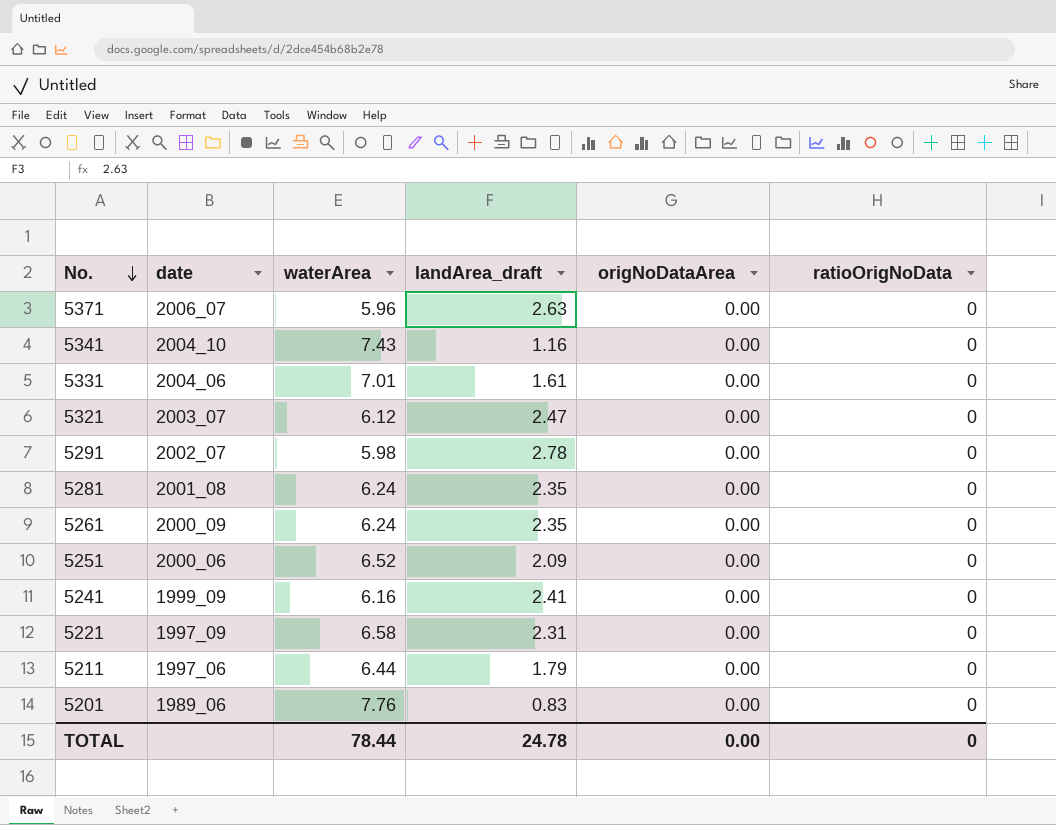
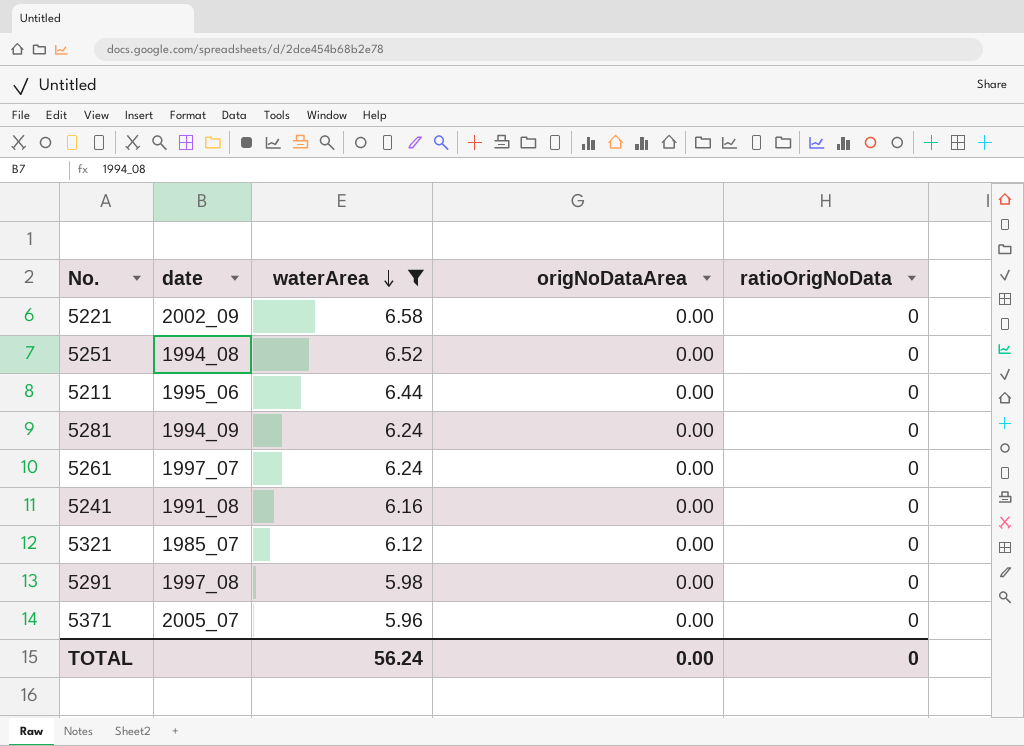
filter: none -> waterArea <= 6.58
row order: No. descending -> waterArea descending
column landArea_draft | position: 4 -> none
5221 | date: 1997_09 -> 2002_09
5251 | date: 2000_06 -> 1994_08
5211 | date: 1997_06 -> 1995_06
5281 | date: 2001_08 -> 1994_09
5261 | date: 2000_09 -> 1997_07
5241 | date: 1999_09 -> 1991_08
5321 | date: 2003_07 -> 1985_07
5291 | date: 2002_07 -> 1997_08
5371 | date: 2006_07 -> 2005_07
TOTAL | waterArea: 78.44 -> 56.24

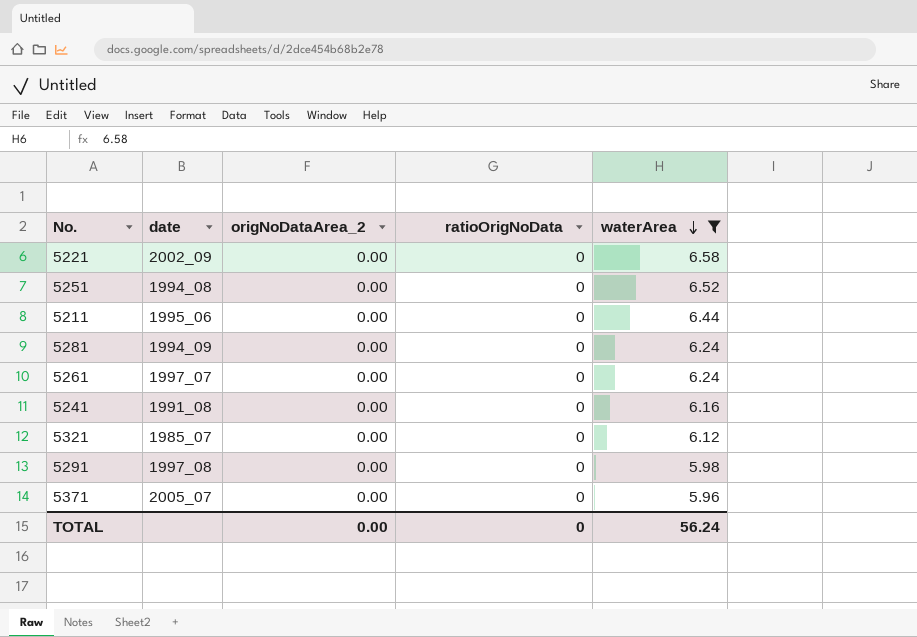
column name: origNoDataArea -> origNoDataArea_2
column waterArea | position: 3 -> 5

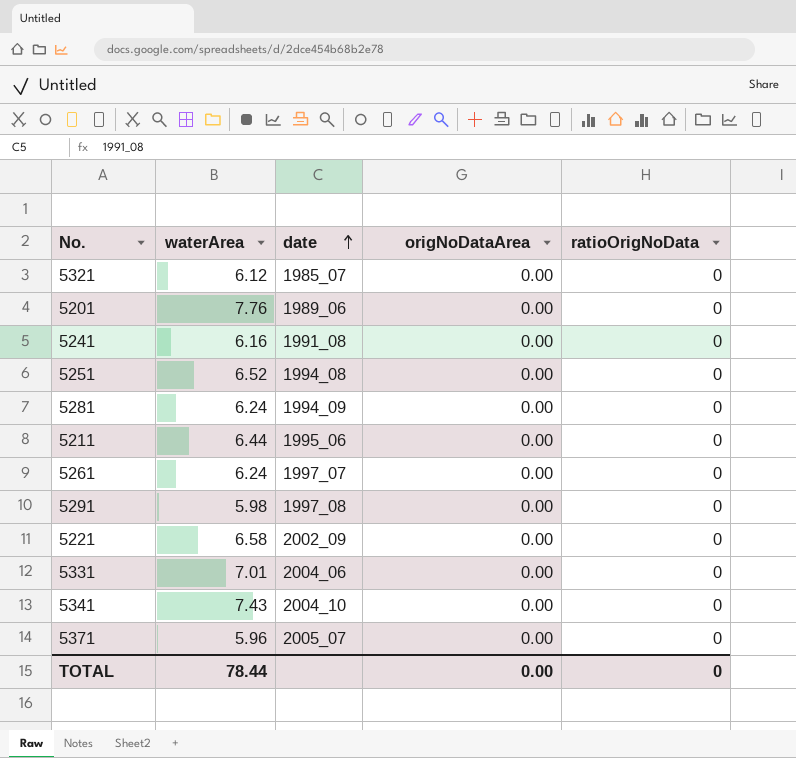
filter: waterArea <= 6.58 -> none
row order: waterArea descending -> date ascending
column waterArea | position: 5 -> 2
column name: origNoDataArea_2 -> origNoDataArea
TOTAL | waterArea: 56.24 -> 78.44

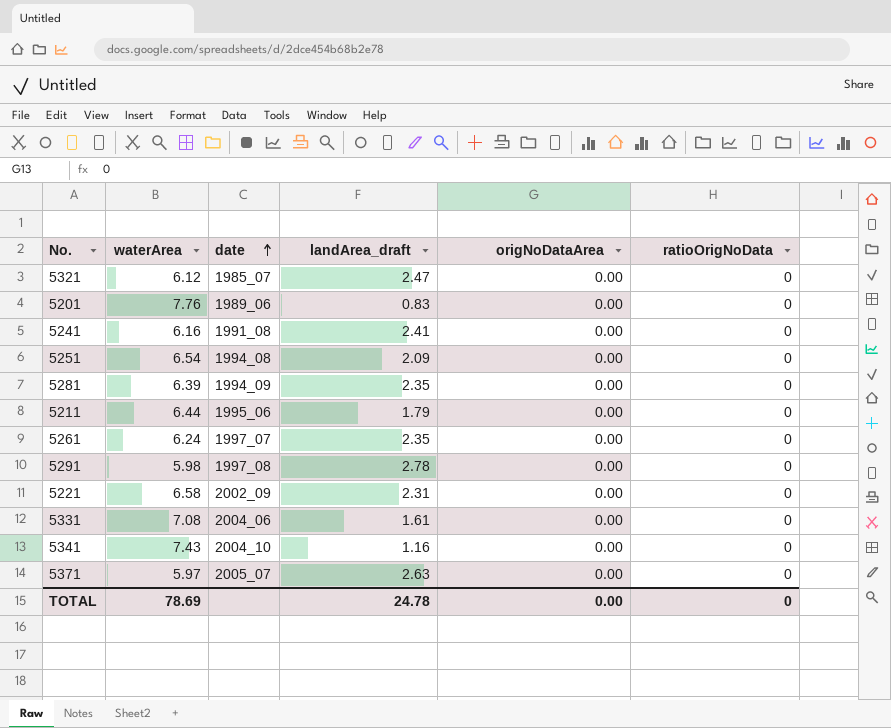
column landArea_draft | position: none -> 4
5251 | waterArea: 6.52 -> 6.54
5281 | waterArea: 6.24 -> 6.39
5331 | waterArea: 7.01 -> 7.08
5371 | waterArea: 5.96 -> 5.97
TOTAL | waterArea: 78.44 -> 78.69

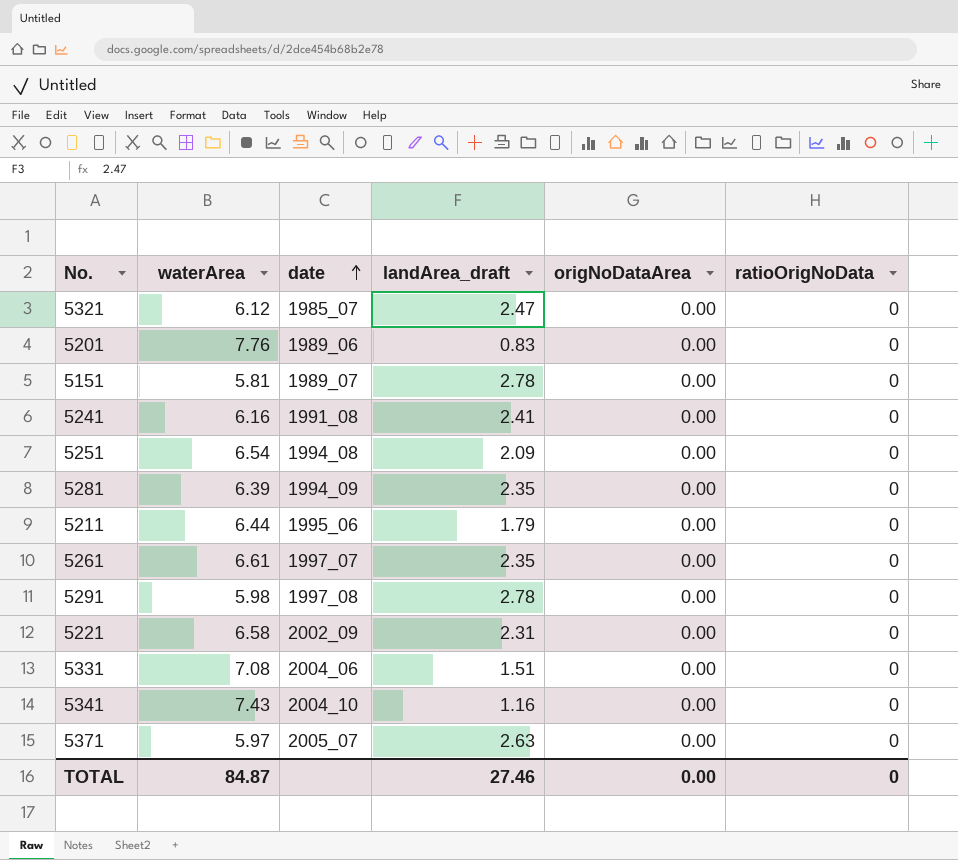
row 5151: none -> 5.81 | 1989_07 | 2.78 | 0.00 | 0
5261 | waterArea: 6.24 -> 6.61
5331 | landArea_draft: 1.61 -> 1.51
TOTAL | waterArea: 78.69 -> 84.87
TOTAL | landArea_draft: 24.78 -> 27.46

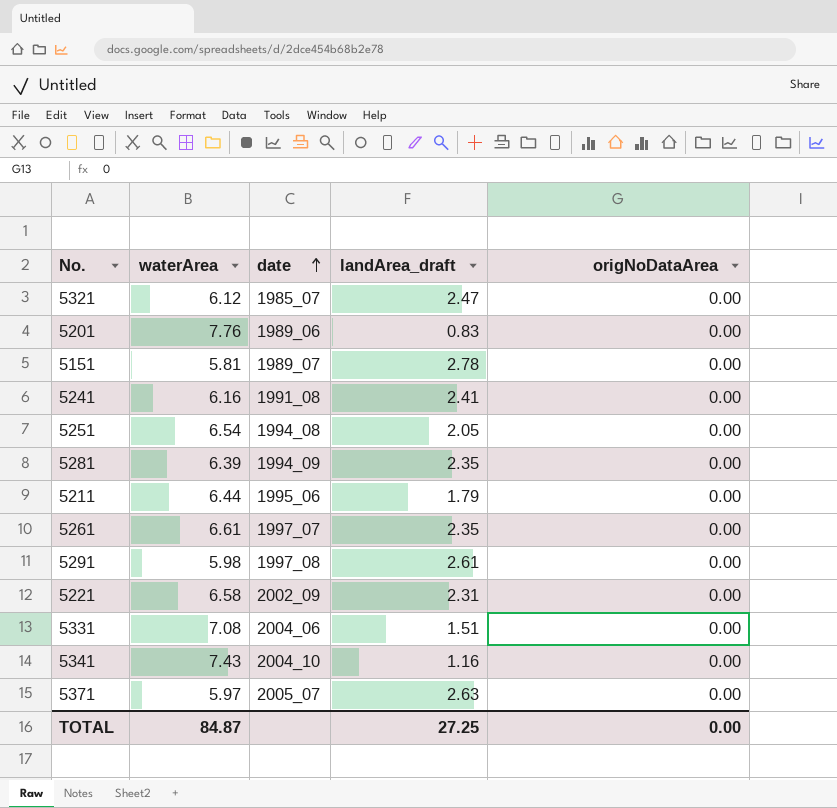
column ratioOrigNoData | position: 6 -> none
5251 | landArea_draft: 2.09 -> 2.05
5291 | landArea_draft: 2.78 -> 2.61
TOTAL | landArea_draft: 27.46 -> 27.25

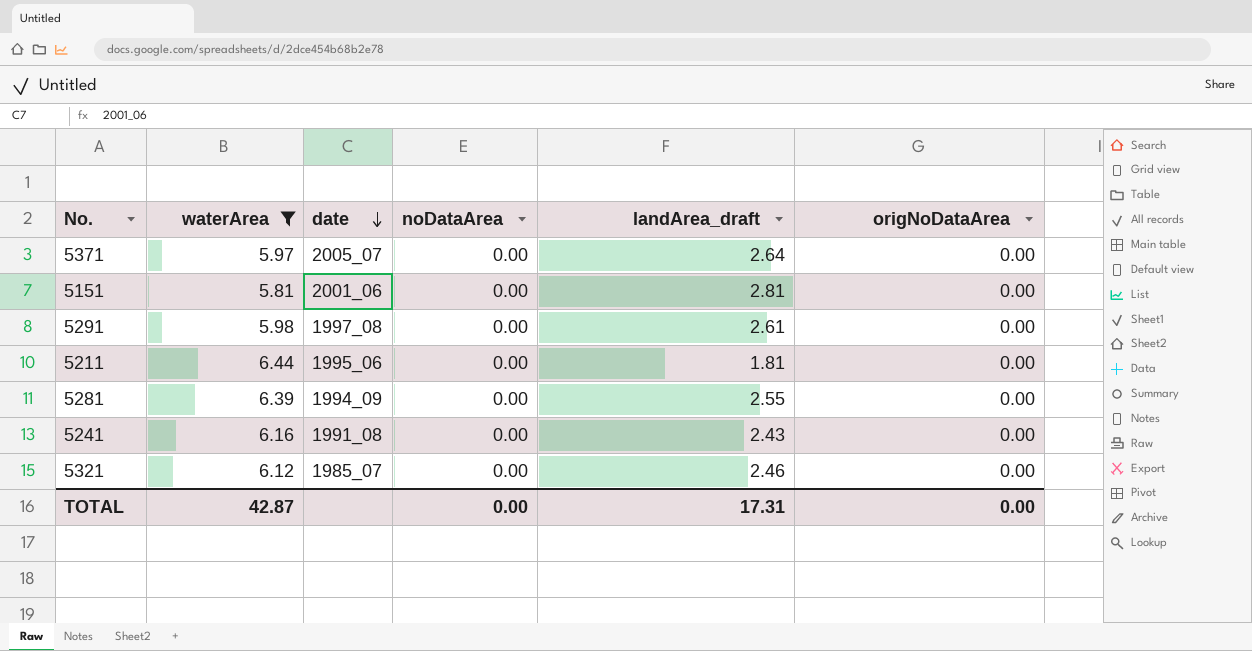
filter: none -> waterArea <= 6.44
row order: date ascending -> date descending
column noDataArea | position: none -> 4
5371 | landArea_draft: 2.63 -> 2.64
5151 | date: 1989_07 -> 2001_06
5151 | landArea_draft: 2.78 -> 2.81
5211 | landArea_draft: 1.79 -> 1.81
5281 | landArea_draft: 2.35 -> 2.55
5241 | landArea_draft: 2.41 -> 2.43
5321 | landArea_draft: 2.47 -> 2.46
TOTAL | waterArea: 84.87 -> 42.87
TOTAL | landArea_draft: 27.25 -> 17.31

